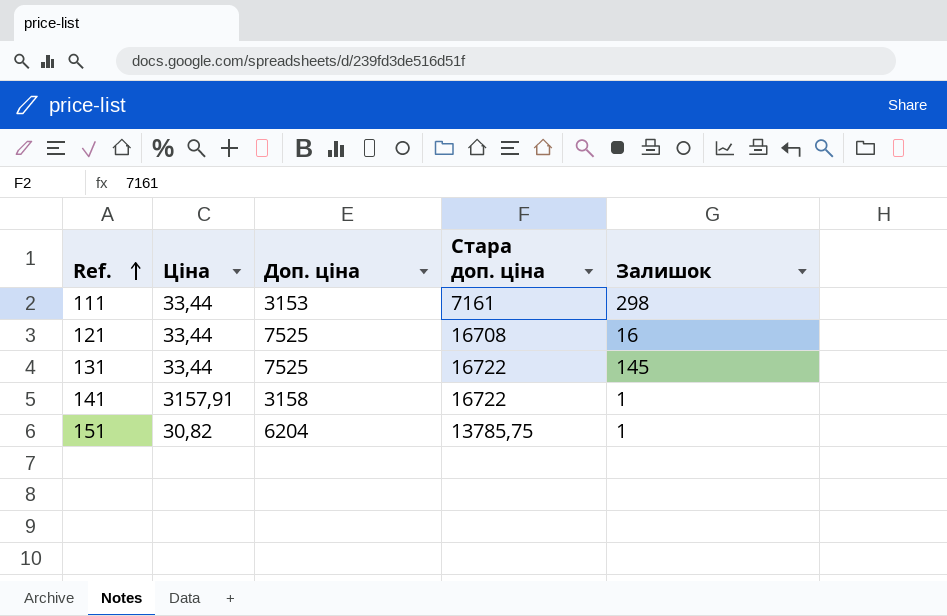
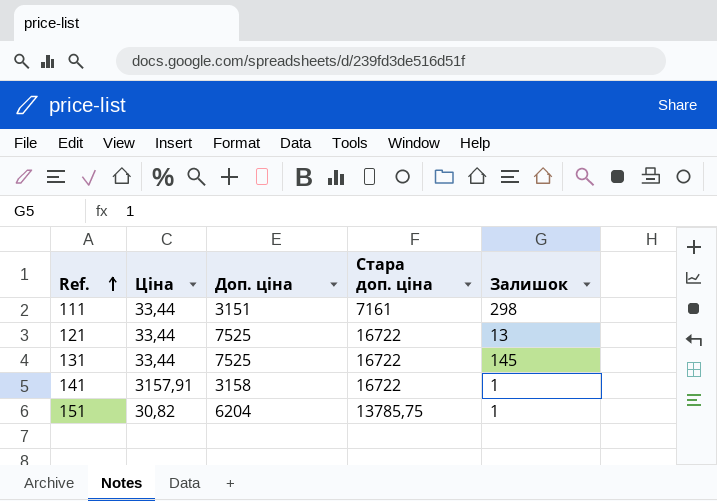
111 | Доп. ціна: 3153 -> 3151
121 | Стара доп. ціна: 16708 -> 16722
121 | Залишок: 16 -> 13

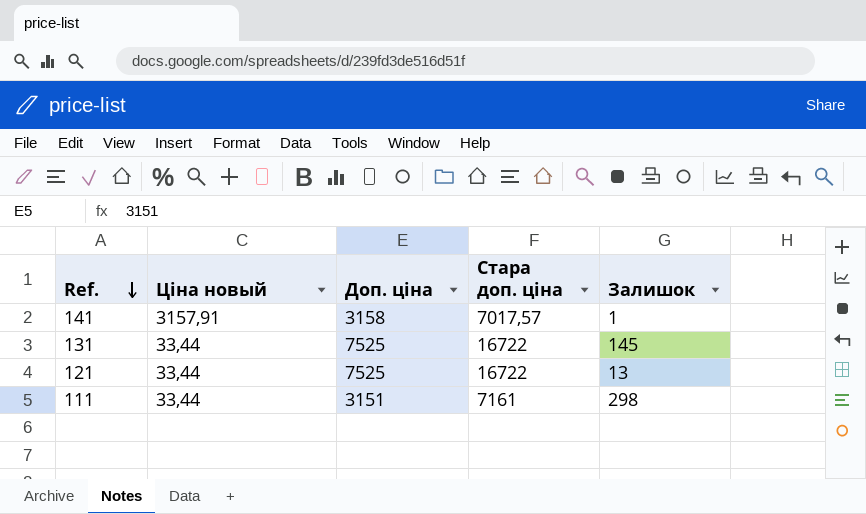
row order: Ref. ascending -> Ref. descending
column name: Ціна -> Ціна новый
row 151: 30,82 | 6204 | 13785,75 | 1 -> none
141 | Стара доп. ціна: 16722 -> 7017,57

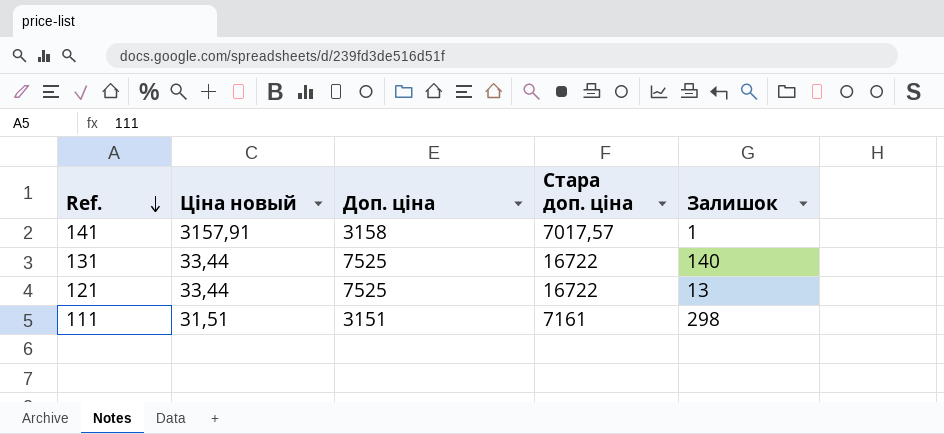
131 | Залишок: 145 -> 140
111 | Ціна новый: 33,44 -> 31,51

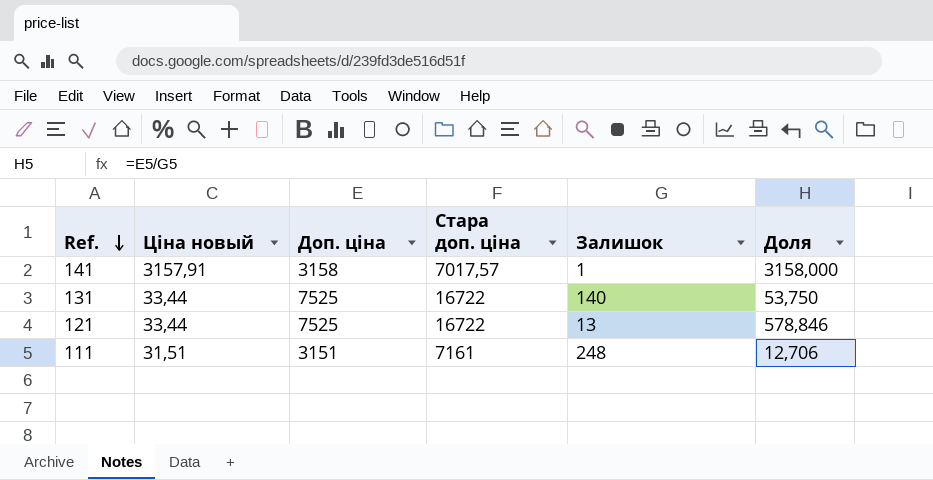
column Доля | formula: none -> [Доп. ціна] / [Залишок]
111 | Залишок: 298 -> 248

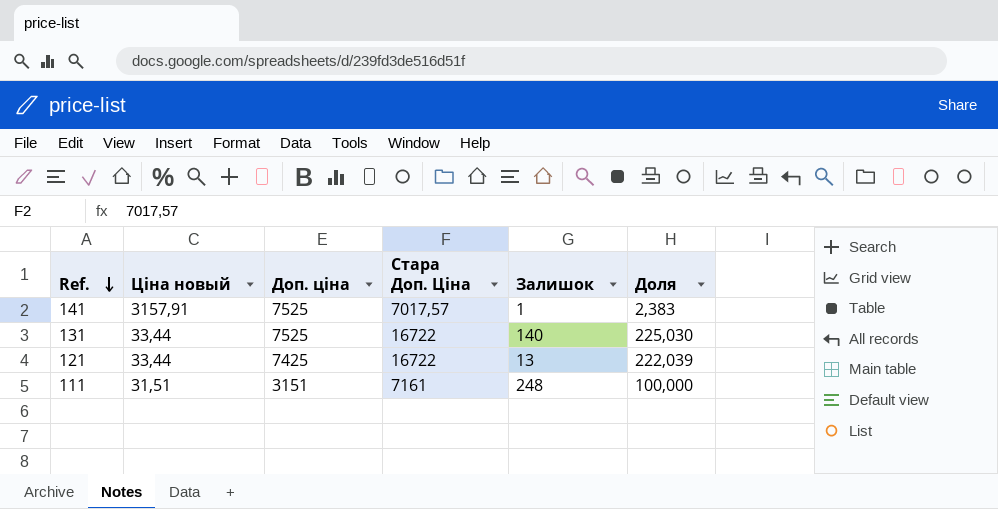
column name: Стара доп. ціна -> Стара Доп. Ціна
column Доля | formula: [Доп. ціна] / [Залишок] -> [Доп. ціна] / [Ціна новый]
141 | Доп. ціна: 3158 -> 7525
121 | Доп. ціна: 7525 -> 7425

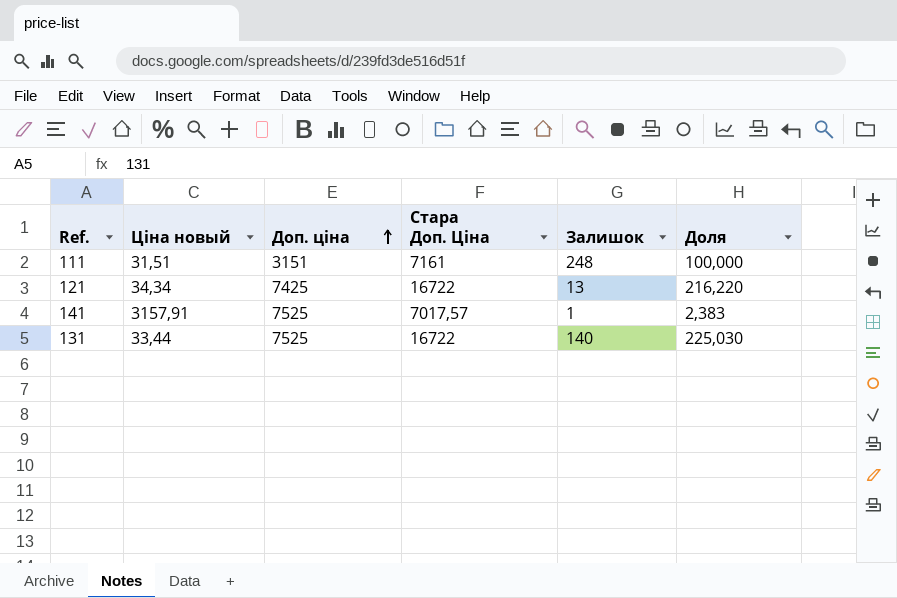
row order: Ref. descending -> Доп. ціна ascending
121 | Ціна новый: 33,44 -> 34,34
121 | Доля: 222,039 -> 216,220

